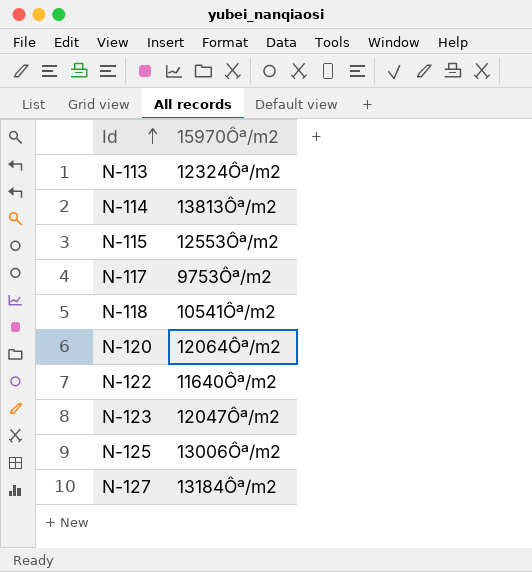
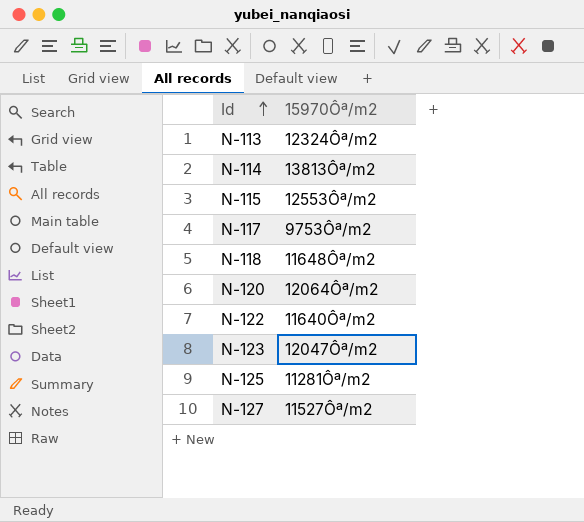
N-118 | 15970Ôª/m2: 10541Ôª/m2 -> 11648Ôª/m2
N-125 | 15970Ôª/m2: 13006Ôª/m2 -> 11281Ôª/m2
N-127 | 15970Ôª/m2: 13184Ôª/m2 -> 11527Ôª/m2

